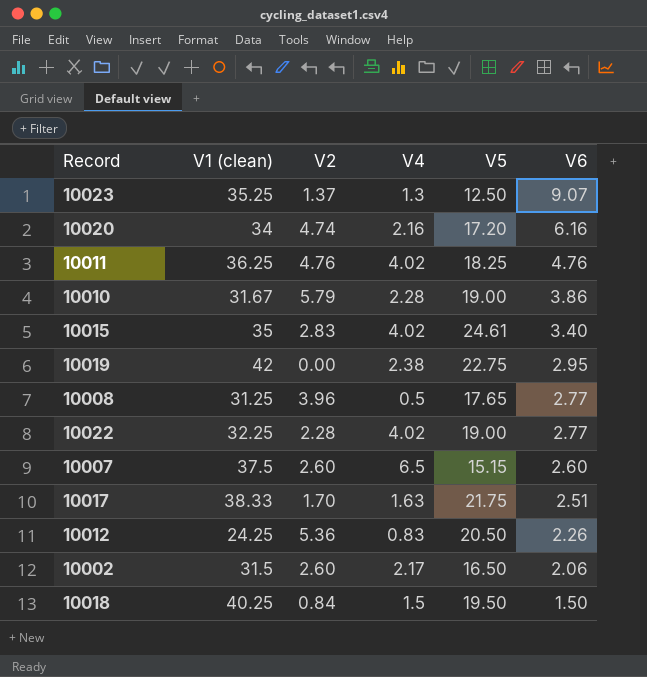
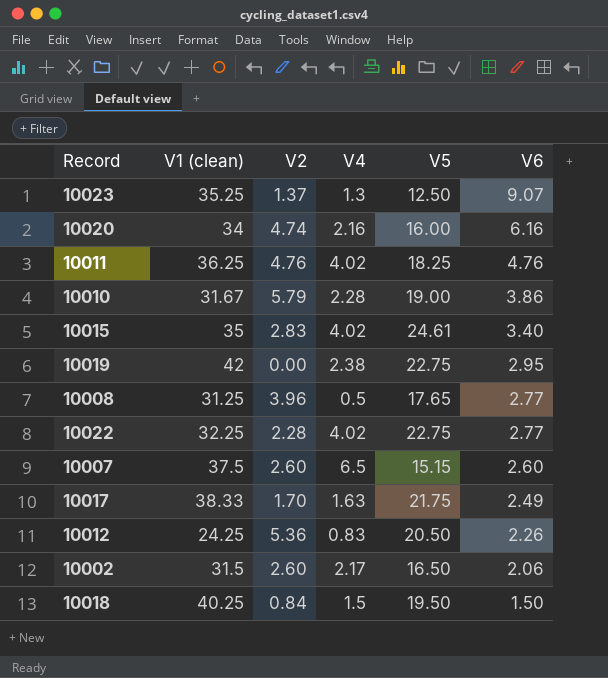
10020 | V5: 17.20 -> 16.00
10022 | V5: 19.00 -> 22.75
10017 | V6: 2.51 -> 2.49

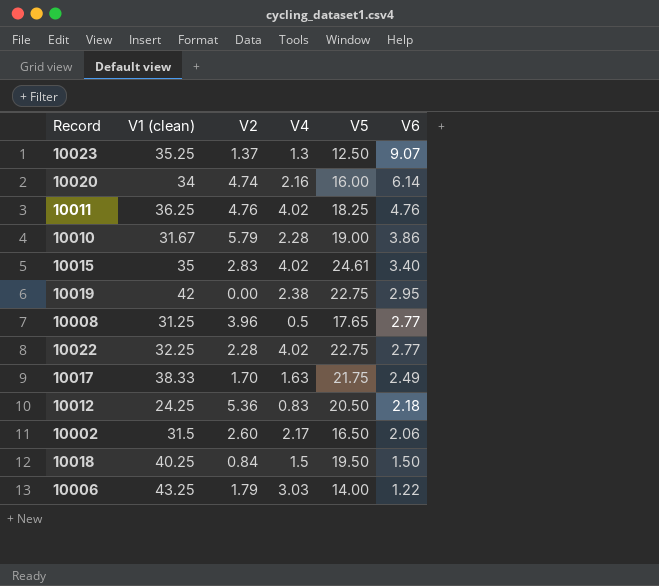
row 10007: 37.5 | 2.60 | 6.5 | 15.15 | 2.60 -> none
10020 | V6: 6.16 -> 6.14
10012 | V6: 2.26 -> 2.18
row 10006: none -> 43.25 | 1.79 | 3.03 | 14.00 | 1.22

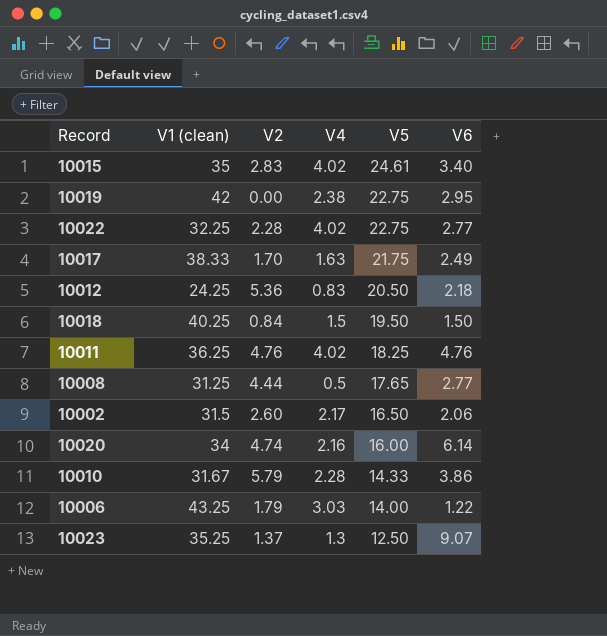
row order: V6 descending -> V5 descending
10008 | V2: 3.96 -> 4.44
10010 | V5: 19.00 -> 14.33

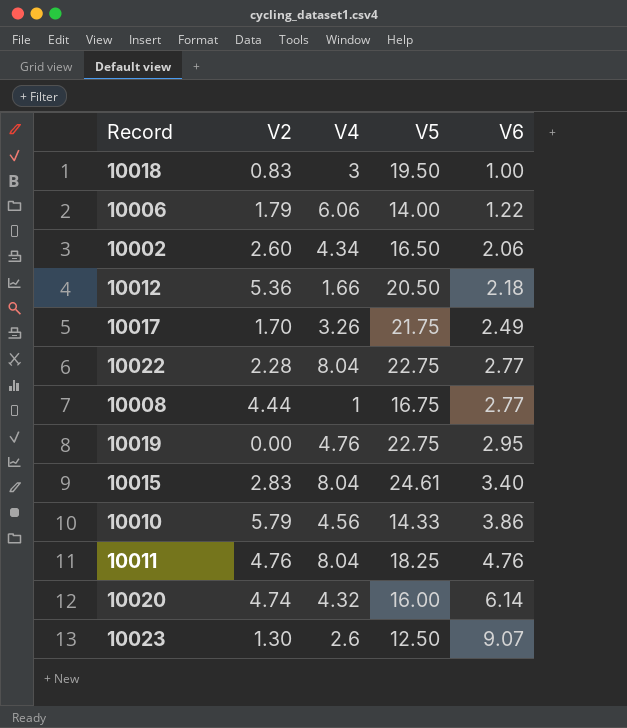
row order: V5 descending -> V6 ascending
column V1 (clean) | position: 2 -> none
10018 | V2: 0.84 -> 0.83
10018 | V4: 1.5 -> 3
10018 | V6: 1.50 -> 1.00
10006 | V4: 3.03 -> 6.06
10002 | V4: 2.17 -> 4.34
10012 | V4: 0.83 -> 1.66
10017 | V4: 1.63 -> 3.26
10022 | V4: 4.02 -> 8.04
10008 | V4: 0.5 -> 1
10008 | V5: 17.65 -> 16.75
10019 | V4: 2.38 -> 4.76
10015 | V4: 4.02 -> 8.04
10010 | V4: 2.28 -> 4.56
10011 | V4: 4.02 -> 8.04
10020 | V4: 2.16 -> 4.32
10023 | V2: 1.37 -> 1.30
10023 | V4: 1.3 -> 2.6

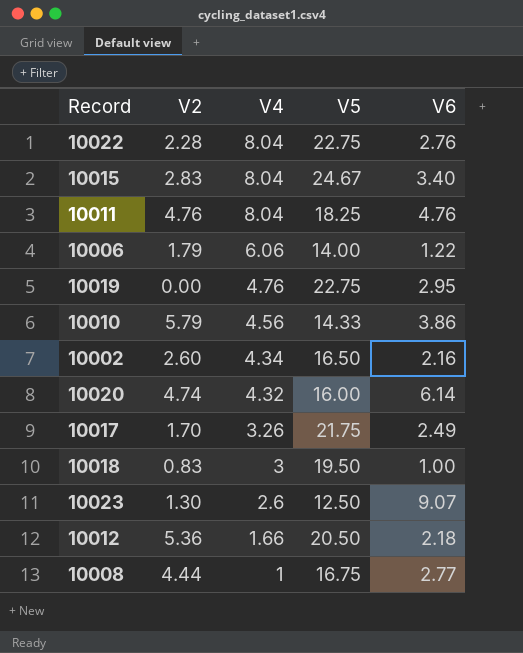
row order: V6 ascending -> V4 descending
10022 | V6: 2.77 -> 2.76
10015 | V5: 24.61 -> 24.67
10002 | V6: 2.06 -> 2.16

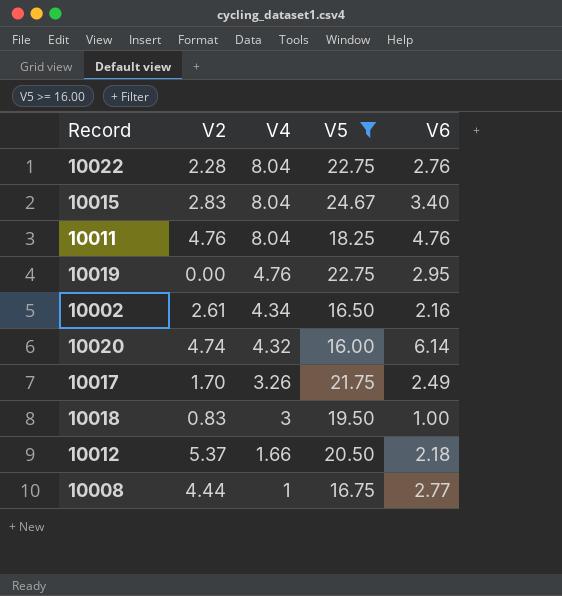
filter: none -> V5 >= 16.00
10002 | V2: 2.60 -> 2.61
10012 | V2: 5.36 -> 5.37

